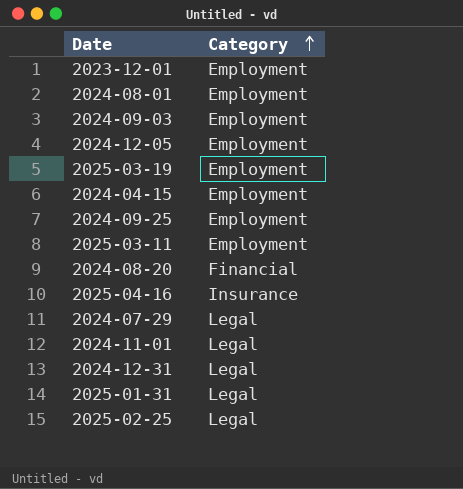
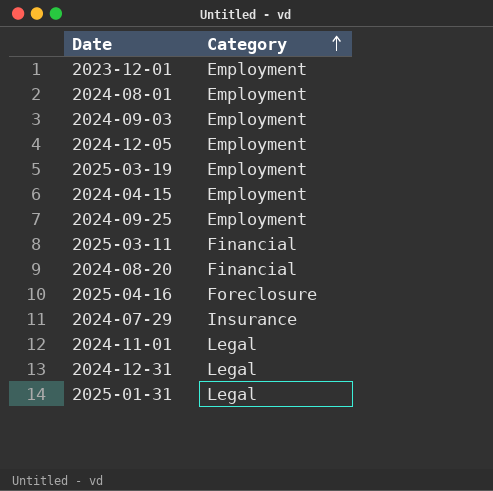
row 2025-02-25: Legal -> none
2025-03-11 | Category: Employment -> Financial
2025-04-16 | Category: Insurance -> Foreclosure
2024-07-29 | Category: Legal -> Insurance

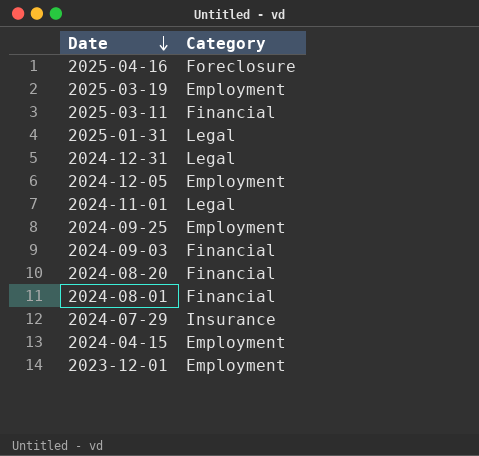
row order: Category ascending -> Date descending
2024-09-03 | Category: Employment -> Financial
2024-08-01 | Category: Employment -> Financial

